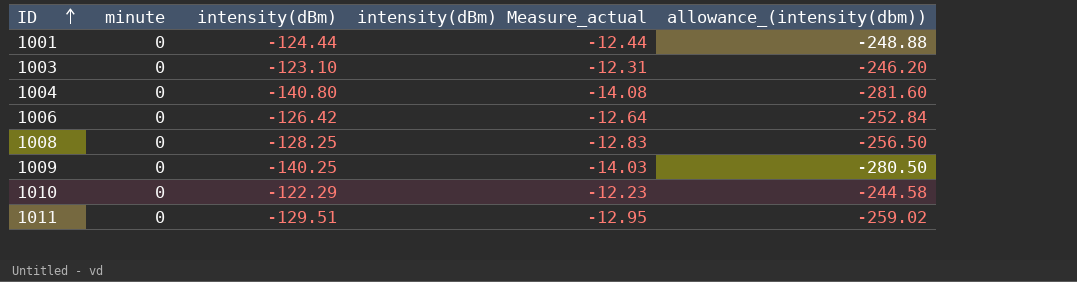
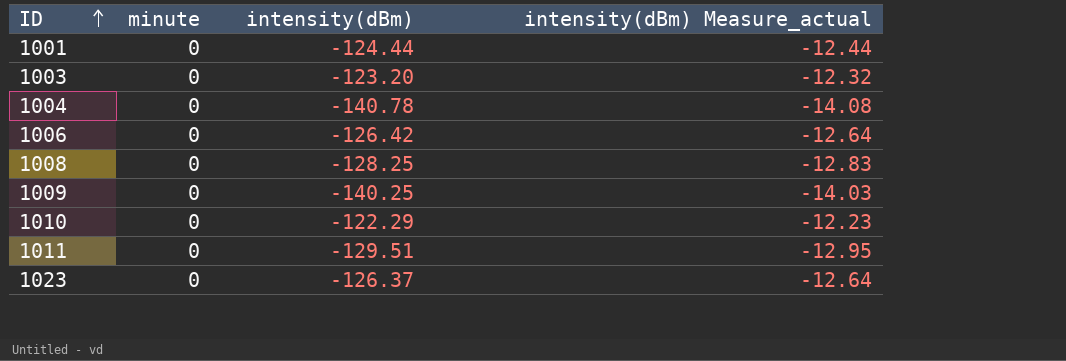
column allowance_(intensity(dbm)) | formula: [intensity(dBm)] * 2 -> none
1003 | intensity(dBm): -123.10 -> -123.20
1003 | intensity(dBm) Measure_actual: -12.31 -> -12.32
1004 | intensity(dBm): -140.80 -> -140.78
row 1023: none -> 0 | -126.37 | -12.64

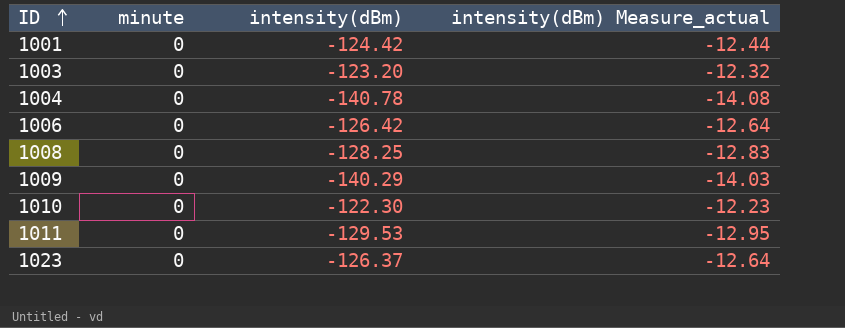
1001 | intensity(dBm): -124.44 -> -124.42
1009 | intensity(dBm): -140.25 -> -140.29
1010 | intensity(dBm): -122.29 -> -122.30
1011 | intensity(dBm): -129.51 -> -129.53

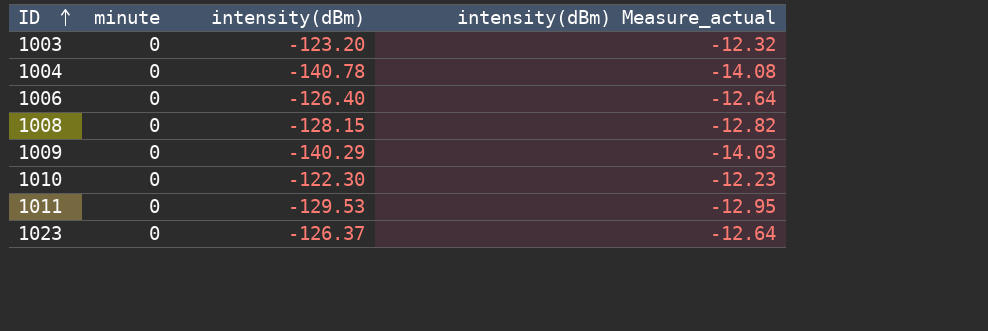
row 1001: 0 | -124.42 | -12.44 -> none
1006 | intensity(dBm): -126.42 -> -126.40
1008 | intensity(dBm): -128.25 -> -128.15
1008 | intensity(dBm) Measure_actual: -12.83 -> -12.82

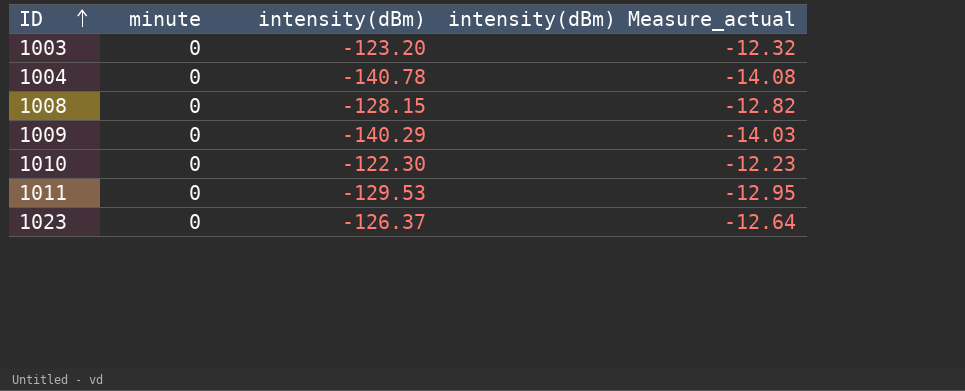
row 1006: 0 | -126.40 | -12.64 -> none

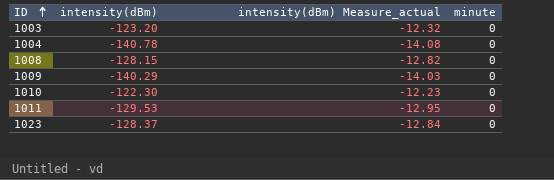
column minute | position: 2 -> 4
1023 | intensity(dBm): -126.37 -> -128.37
1023 | intensity(dBm) Measure_actual: -12.64 -> -12.84

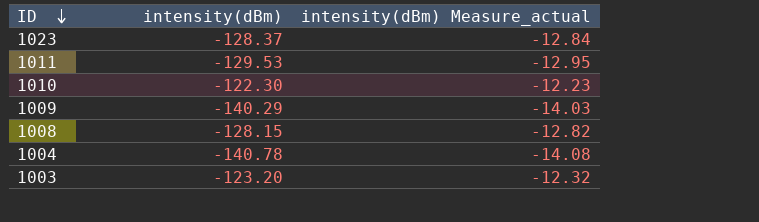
row order: ID ascending -> ID descending
column minute | position: 4 -> none

